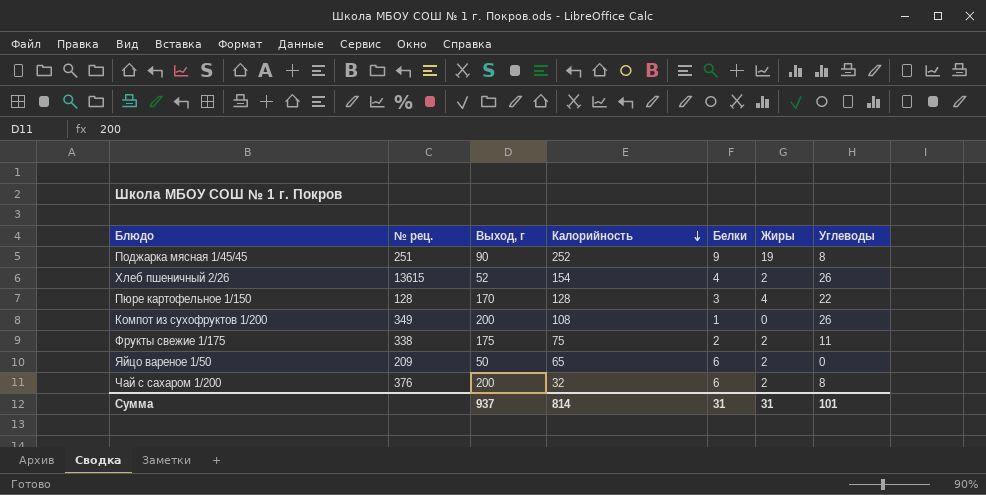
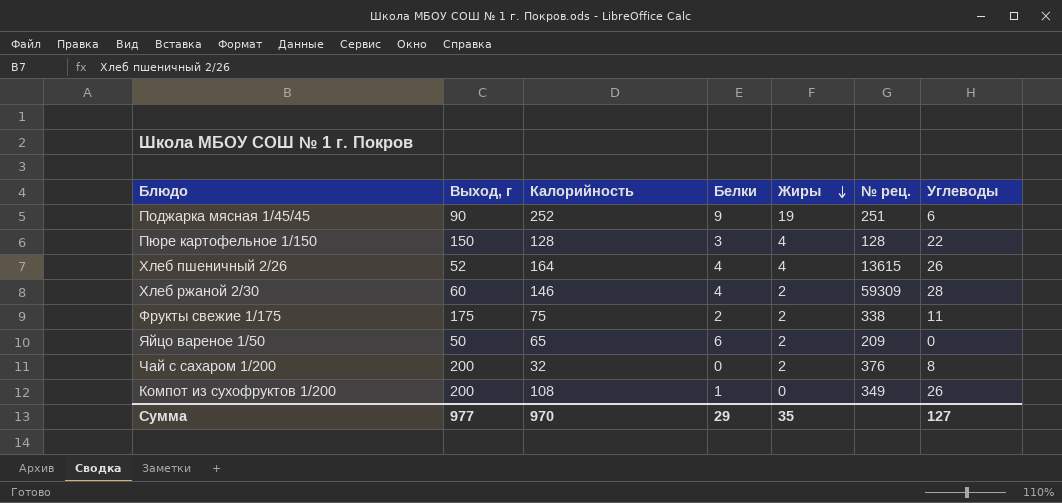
row order: Калорийность descending -> Жиры descending
column № рец. | position: 2 -> 6
Поджарка мясная 1/45/45 | Углеводы: 8 -> 6
Пюре картофельное 1/150 | Выход, г: 170 -> 150
Хлеб пшеничный 2/26 | Калорийность: 154 -> 164
Хлеб пшеничный 2/26 | Жиры: 2 -> 4
row Хлеб ржаной 2/30: none -> 60 | 146 | 4 | 2 | 59309 | 28
Чай с сахаром 1/200 | Белки: 6 -> 0
Сумма | Выход, г: 937 -> 977
Сумма | Калорийность: 814 -> 970
Сумма | Белки: 31 -> 29
Сумма | Жиры: 31 -> 35
Сумма | Углеводы: 101 -> 127

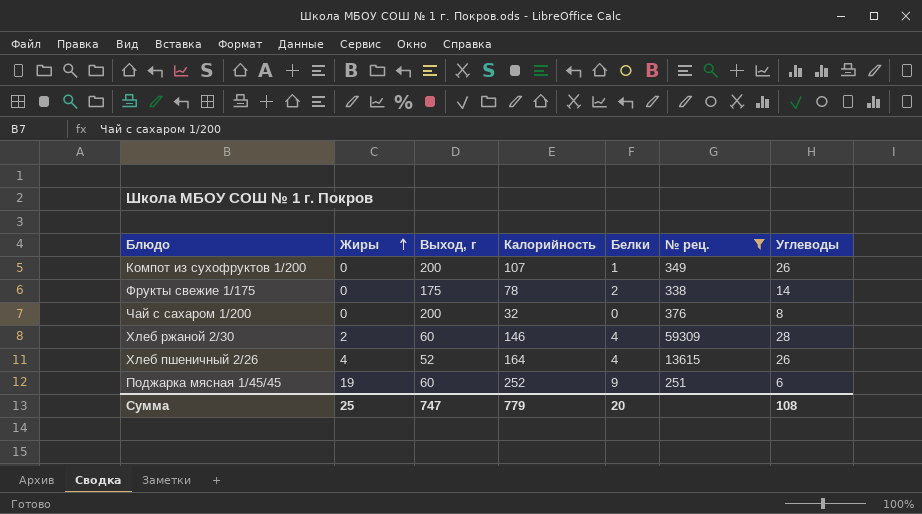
filter: none -> № рец. >= 251
row order: Жиры descending -> Жиры ascending
column Жиры | position: 5 -> 2
Компот из сухофруктов 1/200 | Калорийность: 108 -> 107
Фрукты свежие 1/175 | Жиры: 2 -> 0
Фрукты свежие 1/175 | Калорийность: 75 -> 78
Фрукты свежие 1/175 | Углеводы: 11 -> 14
Чай с сахаром 1/200 | Жиры: 2 -> 0
Поджарка мясная 1/45/45 | Выход, г: 90 -> 60
Сумма | Жиры: 35 -> 25
Сумма | Выход, г: 977 -> 747
Сумма | Калорийность: 970 -> 779
Сумма | Белки: 29 -> 20
Сумма | Углеводы: 127 -> 108

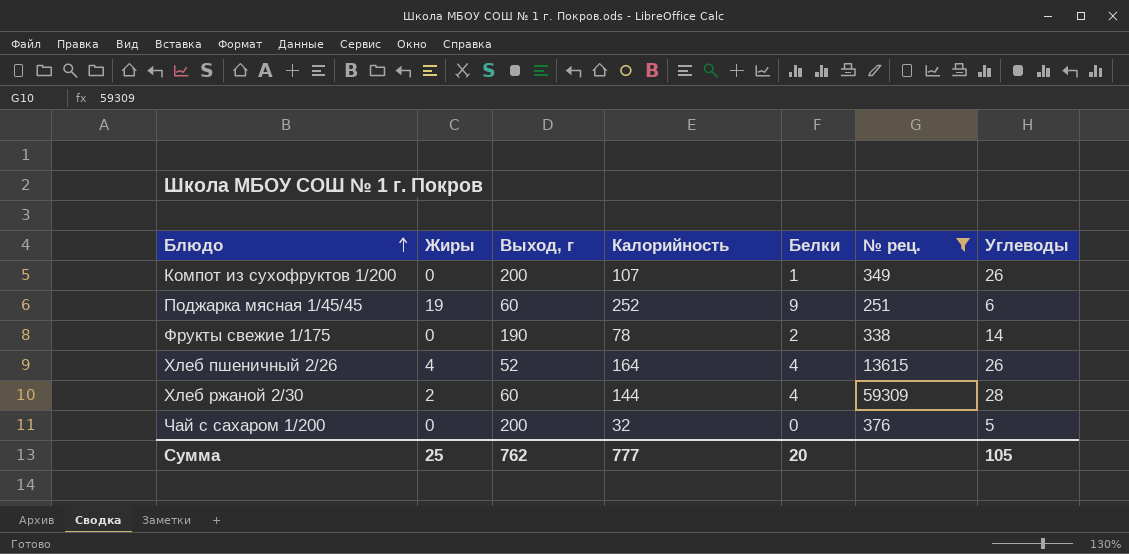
row order: Жиры ascending -> Блюдо ascending
Фрукты свежие 1/175 | Выход, г: 175 -> 190
Хлеб ржаной 2/30 | Калорийность: 146 -> 144
Чай с сахаром 1/200 | Углеводы: 8 -> 5
Сумма | Выход, г: 747 -> 762
Сумма | Калорийность: 779 -> 777
Сумма | Углеводы: 108 -> 105

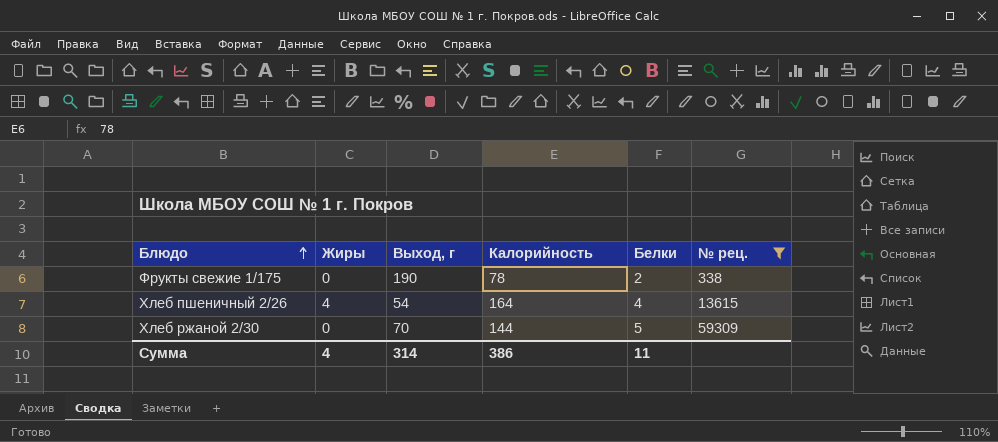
column Углеводы | position: 7 -> none
row Компот из сухофруктов 1/200: 0 | 200 | 107 | 1 | 349 | 26 -> none
row Поджарка мясная 1/45/45: 19 | 60 | 252 | 9 | 251 | 6 -> none
row Чай с сахаром 1/200: 0 | 200 | 32 | 0 | 376 | 5 -> none
Хлеб пшеничный 2/26 | Выход, г: 52 -> 54
Хлеб ржаной 2/30 | Жиры: 2 -> 0
Хлеб ржаной 2/30 | Выход, г: 60 -> 70
Хлеб ржаной 2/30 | Белки: 4 -> 5
Сумма | Жиры: 25 -> 4
Сумма | Выход, г: 762 -> 314
Сумма | Калорийность: 777 -> 386
Сумма | Белки: 20 -> 11

